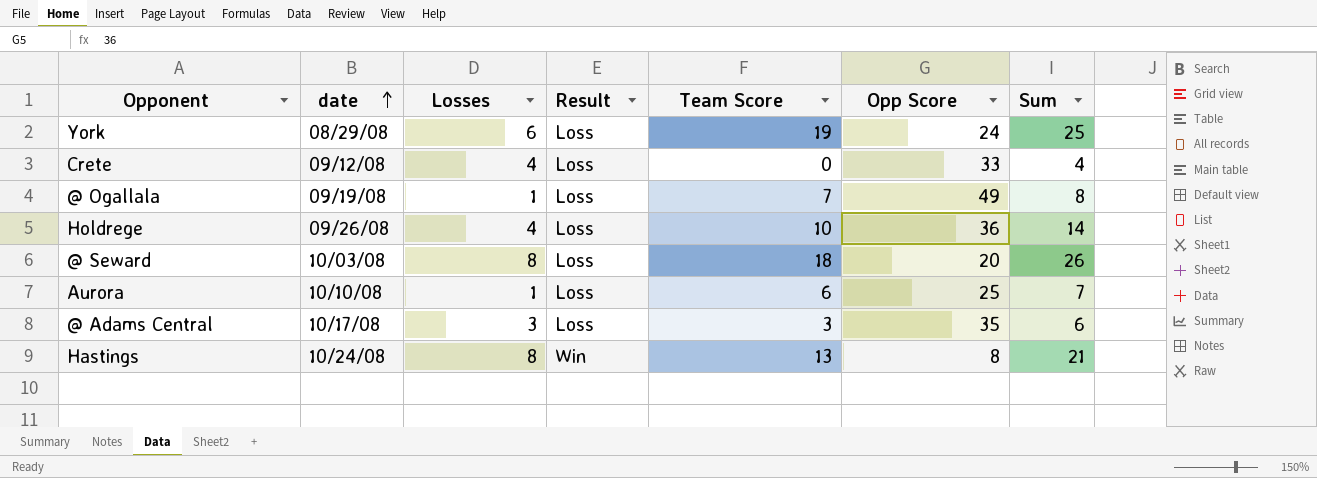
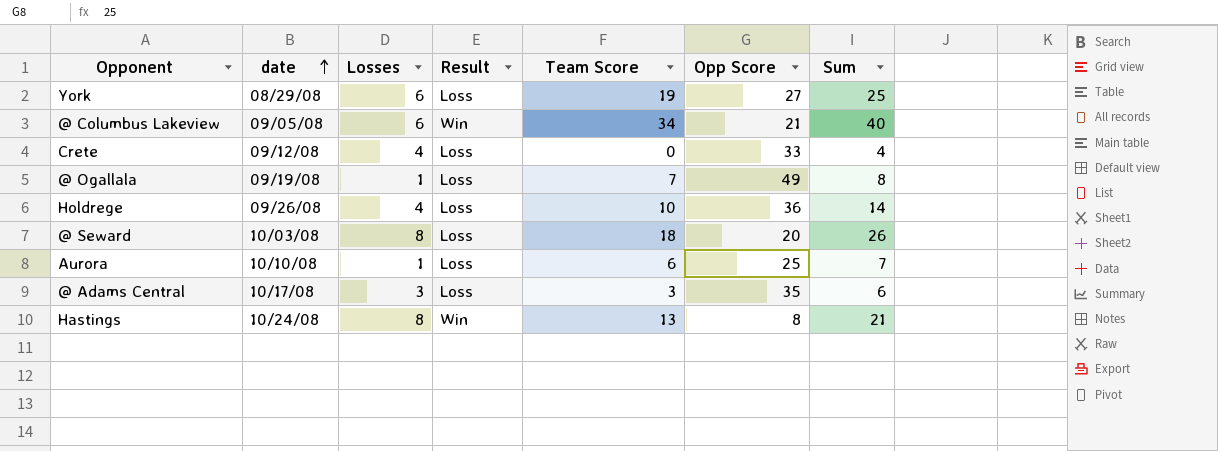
York | Opp Score: 24 -> 27
row @ Columbus Lakeview: none -> 09/05/08 | 6 | Win | 34 | 21 | 40

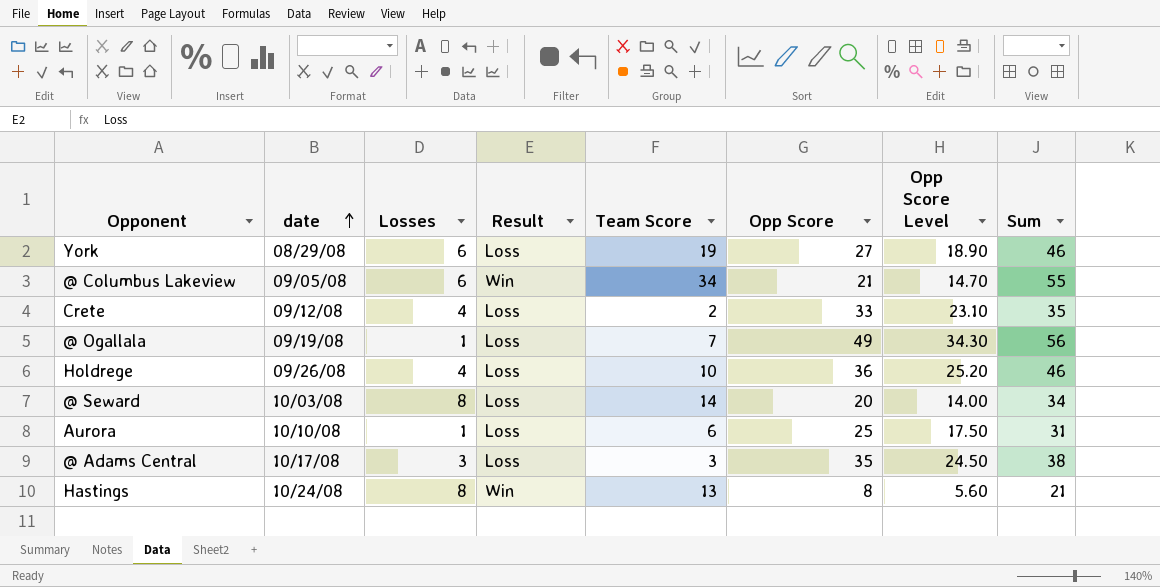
column Opp Score Level | formula: none -> [Opp Score] * 0.7
column Sum | formula: [Losses] + [Team Score] -> [Team Score] + [Opp Score]
Crete | Team Score: 0 -> 2
@ Seward | Team Score: 18 -> 14

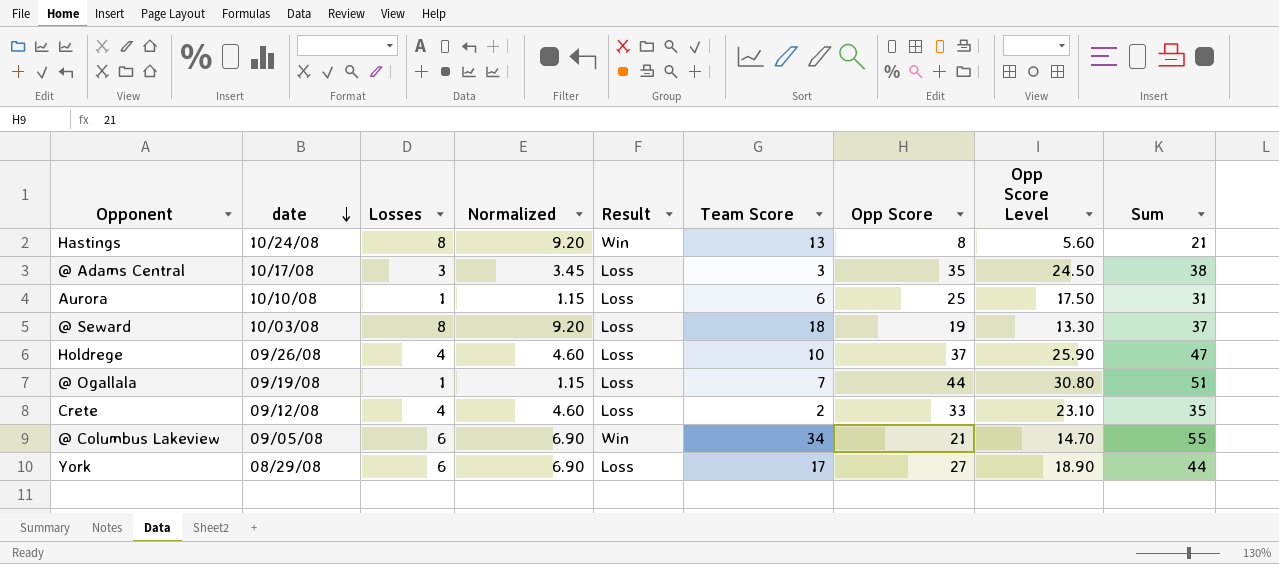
row order: date ascending -> date descending
column Normalized | formula: none -> [Losses] * 1.15
@ Seward | Team Score: 14 -> 18
@ Seward | Opp Score: 20 -> 19
@ Seward | Opp Score Level: 14.00 -> 13.30
@ Seward | Sum: 34 -> 37
Holdrege | Opp Score: 36 -> 37
Holdrege | Opp Score Level: 25.20 -> 25.90
Holdrege | Sum: 46 -> 47
@ Ogallala | Opp Score: 49 -> 44
@ Ogallala | Opp Score Level: 34.30 -> 30.80
@ Ogallala | Sum: 56 -> 51
York | Team Score: 19 -> 17
York | Sum: 46 -> 44

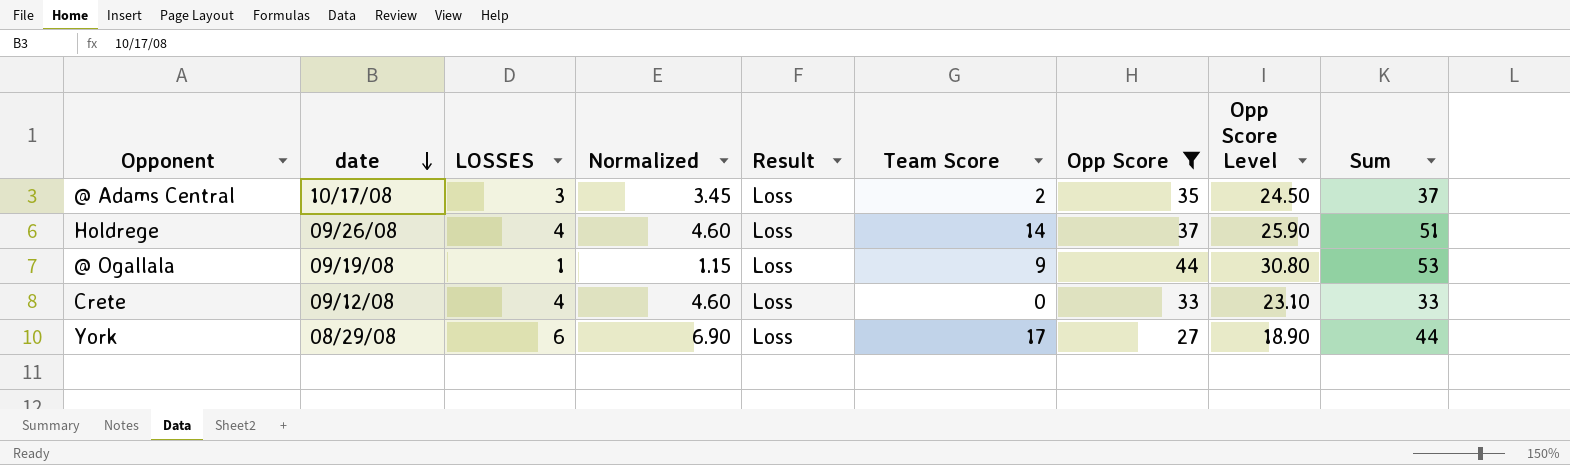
filter: none -> Opp Score >= 27
column name: Losses -> LOSSES
@ Adams Central | Team Score: 3 -> 2
@ Adams Central | Sum: 38 -> 37
Holdrege | Team Score: 10 -> 14
Holdrege | Sum: 47 -> 51
@ Ogallala | Team Score: 7 -> 9
@ Ogallala | Sum: 51 -> 53
Crete | Team Score: 2 -> 0
Crete | Sum: 35 -> 33

